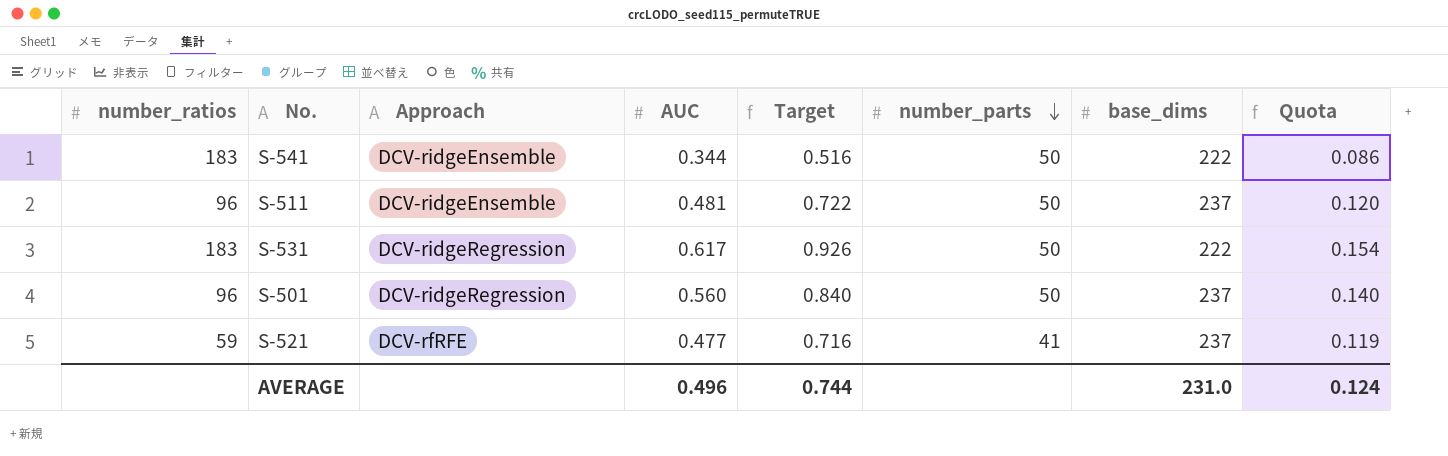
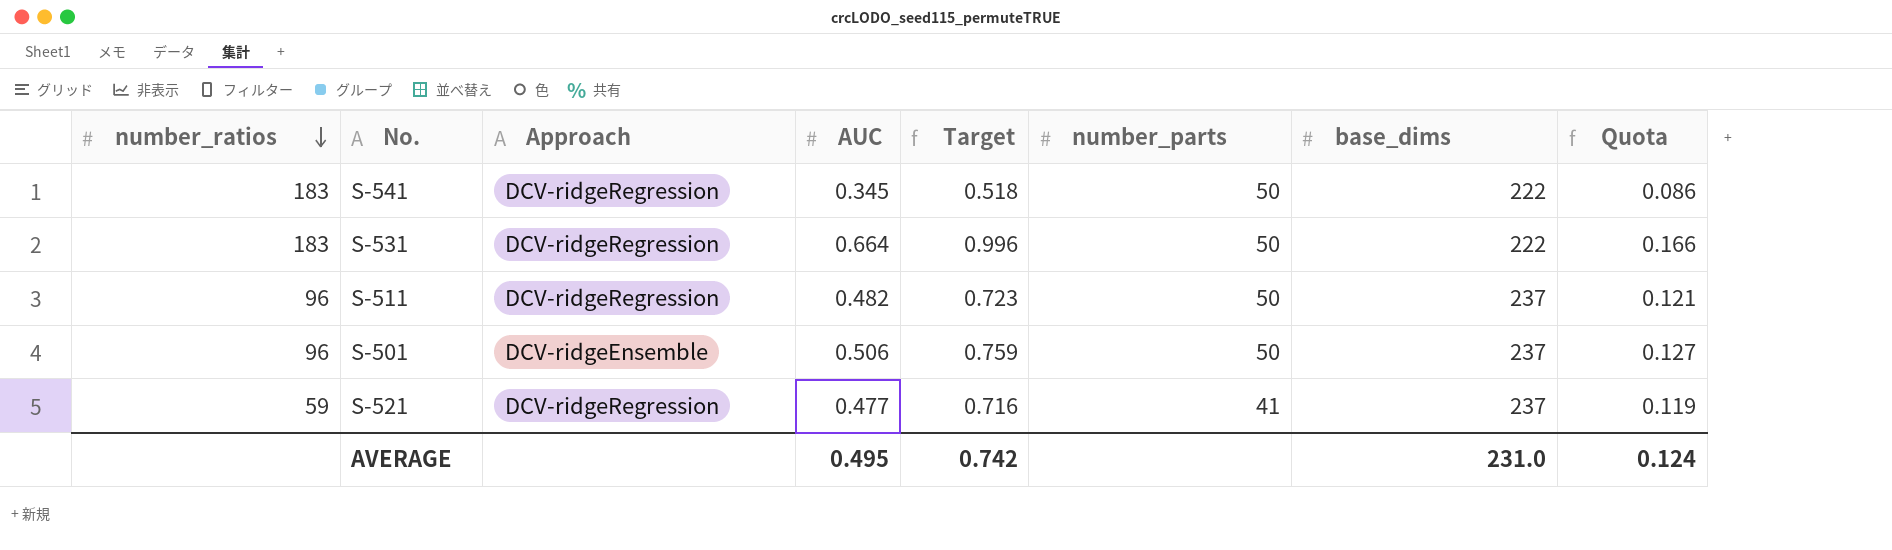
row order: number_parts descending -> number_ratios descending
S-541 | Approach: DCV-ridgeEnsemble -> DCV-ridgeRegression
S-541 | AUC: 0.344 -> 0.345
S-541 | Target: 0.516 -> 0.518
S-531 | AUC: 0.617 -> 0.664
S-531 | Target: 0.926 -> 0.996
S-531 | Quota: 0.154 -> 0.166
S-511 | Approach: DCV-ridgeEnsemble -> DCV-ridgeRegression
S-511 | AUC: 0.481 -> 0.482
S-511 | Target: 0.722 -> 0.723
S-511 | Quota: 0.120 -> 0.121
S-501 | Approach: DCV-ridgeRegression -> DCV-ridgeEnsemble
S-501 | AUC: 0.560 -> 0.506
S-501 | Target: 0.840 -> 0.759
S-501 | Quota: 0.140 -> 0.127
S-521 | Approach: DCV-rfRFE -> DCV-ridgeRegression
AVERAGE | AUC: 0.496 -> 0.495
AVERAGE | Target: 0.744 -> 0.742

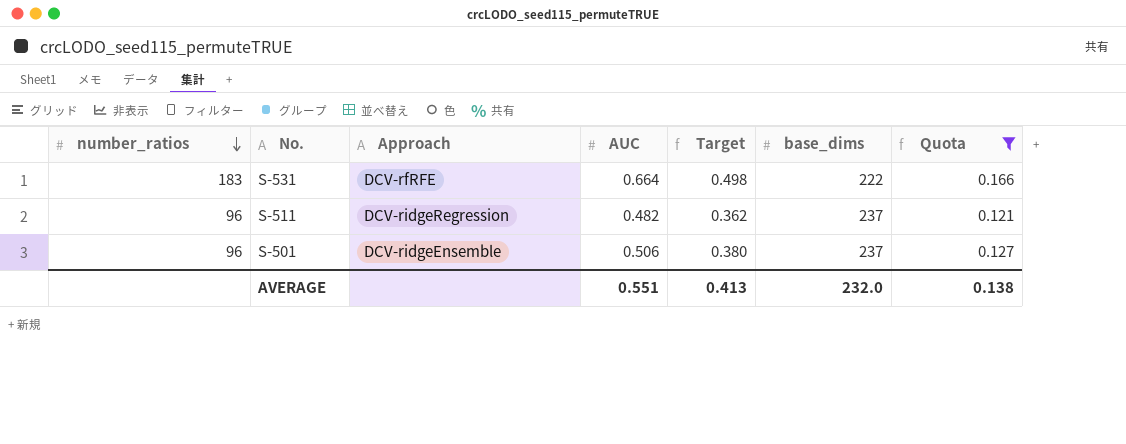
filter: none -> Quota >= 0.121
column number_parts | position: 6 -> none
column Target | formula: [AUC] * 1.5 -> [AUC] * 0.75
S-531 | Approach: DCV-ridgeRegression -> DCV-rfRFE
AVERAGE | AUC: 0.495 -> 0.551
AVERAGE | Target: 0.742 -> 0.413
AVERAGE | base_dims: 231.0 -> 232.0
AVERAGE | Quota: 0.124 -> 0.138

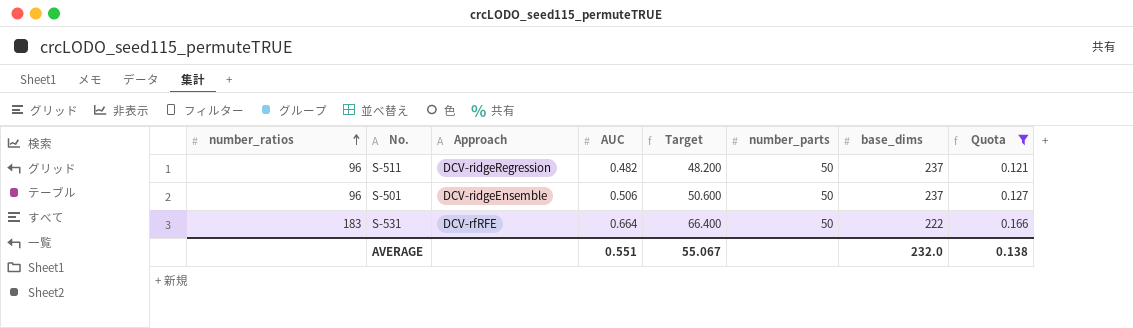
row order: number_ratios descending -> number_ratios ascending
column Target | formula: [AUC] * 0.75 -> [AUC] * 100
column number_parts | position: none -> 6
AVERAGE | Target: 0.413 -> 55.067

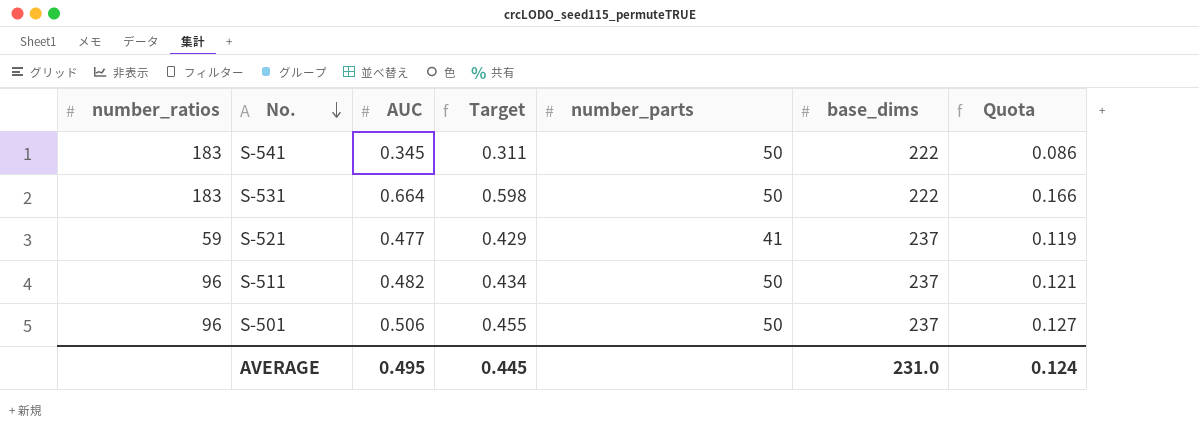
filter: Quota >= 0.121 -> none
row order: number_ratios ascending -> No. descending
column Approach | position: 3 -> none
column Target | formula: [AUC] * 100 -> [AUC] * 0.9
AVERAGE | AUC: 0.551 -> 0.495
AVERAGE | Target: 55.067 -> 0.445
AVERAGE | base_dims: 232.0 -> 231.0
AVERAGE | Quota: 0.138 -> 0.124

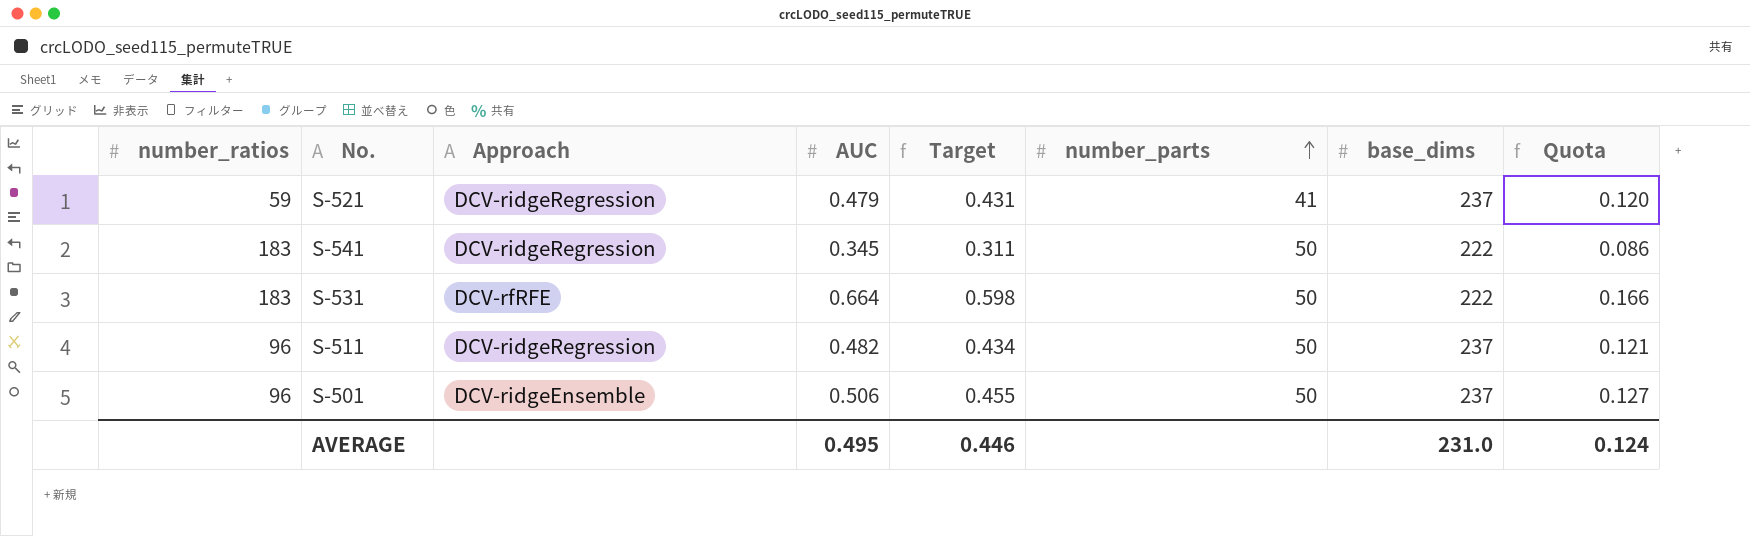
row order: No. descending -> number_parts ascending
column Approach | position: none -> 3
S-521 | AUC: 0.477 -> 0.479
S-521 | Target: 0.429 -> 0.431
S-521 | Quota: 0.119 -> 0.120
AVERAGE | Target: 0.445 -> 0.446

